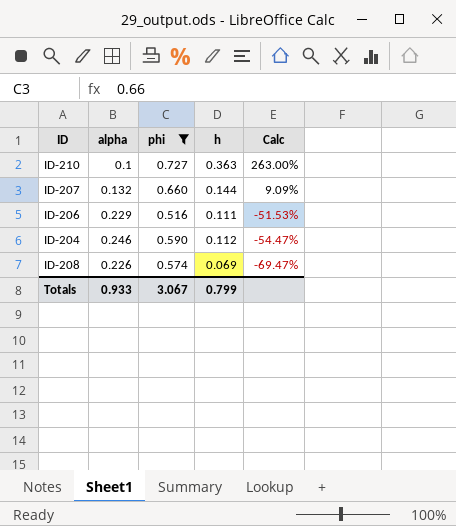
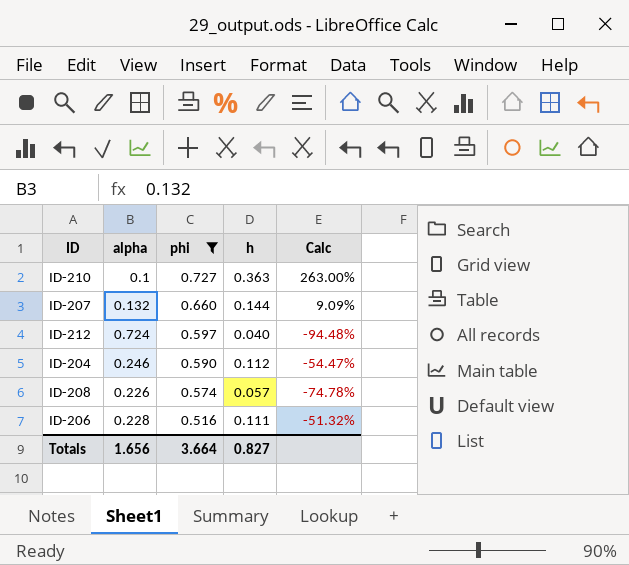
row order: Calc descending -> phi descending
row ID-212: none -> 0.724 | 0.597 | 0.040 | -94.48%
ID-208 | h: 0.069 -> 0.057
ID-208 | Calc: -69.47% -> -74.78%
ID-206 | alpha: 0.229 -> 0.228
ID-206 | Calc: -51.53% -> -51.32%
Totals | alpha: 0.933 -> 1.656
Totals | phi: 3.067 -> 3.664
Totals | h: 0.799 -> 0.827

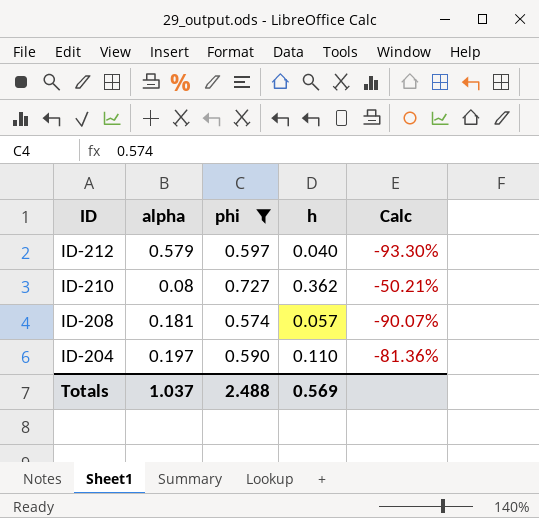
row order: phi descending -> ID descending
column Calc | formula: ([h] - [alpha]) / [alpha] -> ([h] - [phi]) / [phi]
row ID-207: 0.132 | 0.660 | 0.144 | 9.09% -> none
row ID-206: 0.228 | 0.516 | 0.111 | -51.32% -> none
ID-212 | alpha: 0.724 -> 0.579
ID-210 | alpha: 0.1 -> 0.08
ID-210 | h: 0.363 -> 0.362
ID-208 | alpha: 0.226 -> 0.181
ID-204 | alpha: 0.246 -> 0.197
ID-204 | h: 0.112 -> 0.110
Totals | alpha: 1.656 -> 1.037
Totals | phi: 3.664 -> 2.488
Totals | h: 0.827 -> 0.569

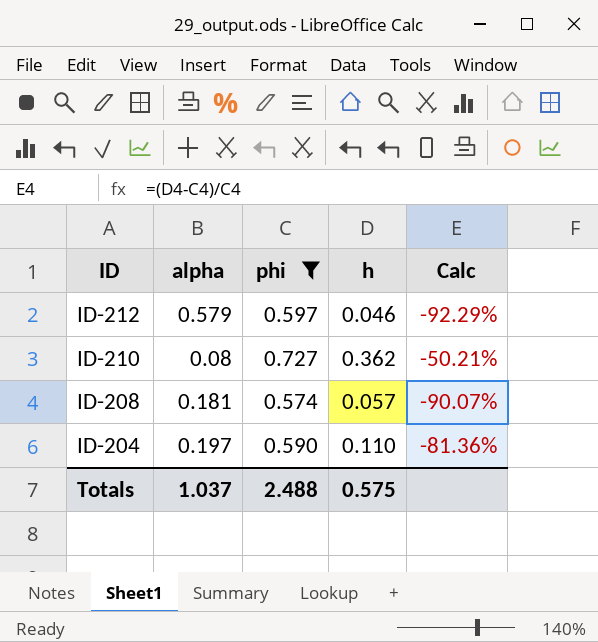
ID-212 | h: 0.040 -> 0.046
ID-212 | Calc: -93.30% -> -92.29%
Totals | h: 0.569 -> 0.575

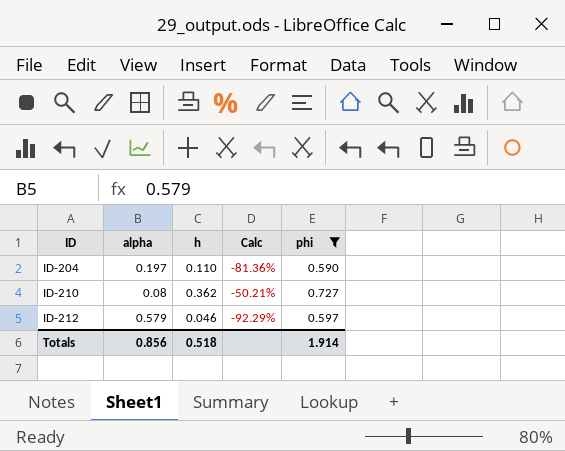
row order: ID descending -> ID ascending
column phi | position: 3 -> 5
row ID-208: 0.181 | 0.574 | 0.057 | -90.07% -> none
Totals | alpha: 1.037 -> 0.856
Totals | h: 0.575 -> 0.518
Totals | phi: 2.488 -> 1.914

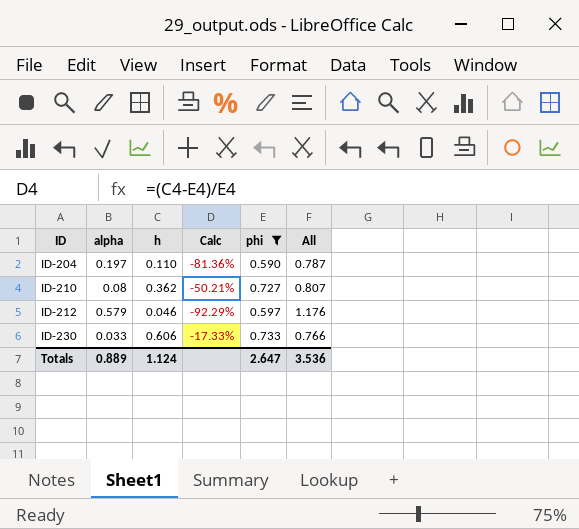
column All | formula: none -> [alpha] + [phi]
row ID-230: none -> 0.033 | 0.606 | -17.33% | 0.733 | 0.766
Totals | alpha: 0.856 -> 0.889
Totals | h: 0.518 -> 1.124
Totals | phi: 1.914 -> 2.647

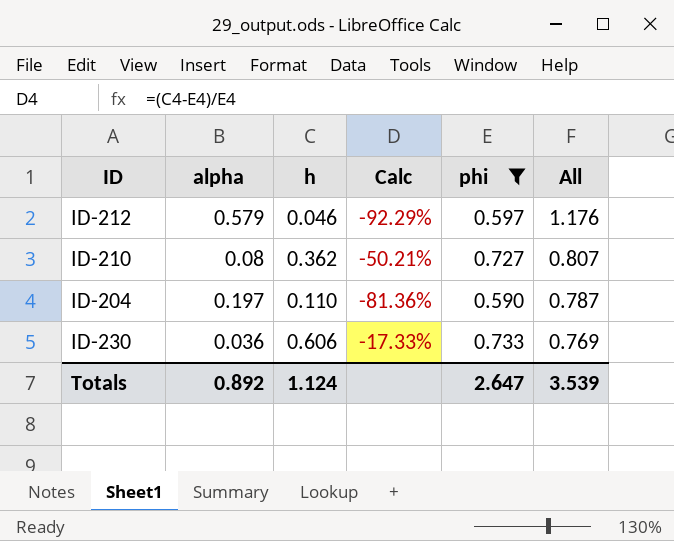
row order: ID ascending -> All descending
ID-230 | alpha: 0.033 -> 0.036
ID-230 | All: 0.766 -> 0.769
Totals | alpha: 0.889 -> 0.892
Totals | All: 3.536 -> 3.539

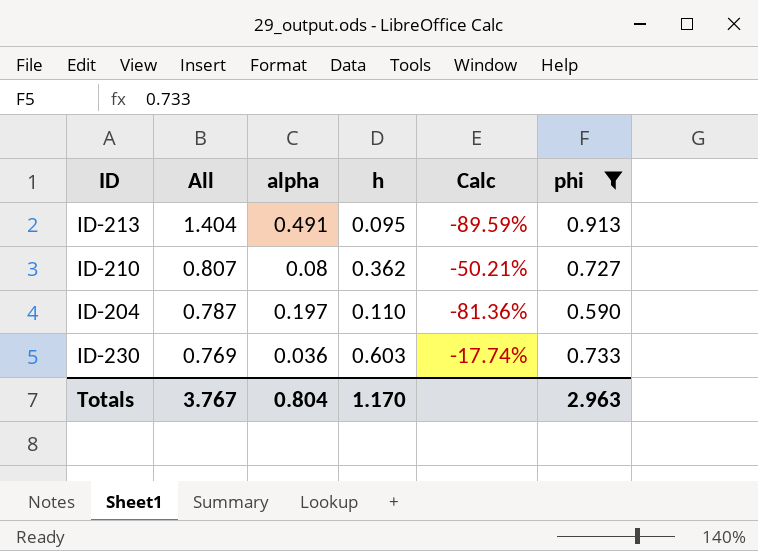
column All | position: 6 -> 2
row ID-212: 0.579 | 0.046 | -92.29% | 0.597 | 1.176 -> none
row ID-213: none -> 1.404 | 0.491 | 0.095 | -89.59% | 0.913
ID-230 | h: 0.606 -> 0.603
ID-230 | Calc: -17.33% -> -17.74%
Totals | All: 3.539 -> 3.767
Totals | alpha: 0.892 -> 0.804
Totals | h: 1.124 -> 1.170
Totals | phi: 2.647 -> 2.963

